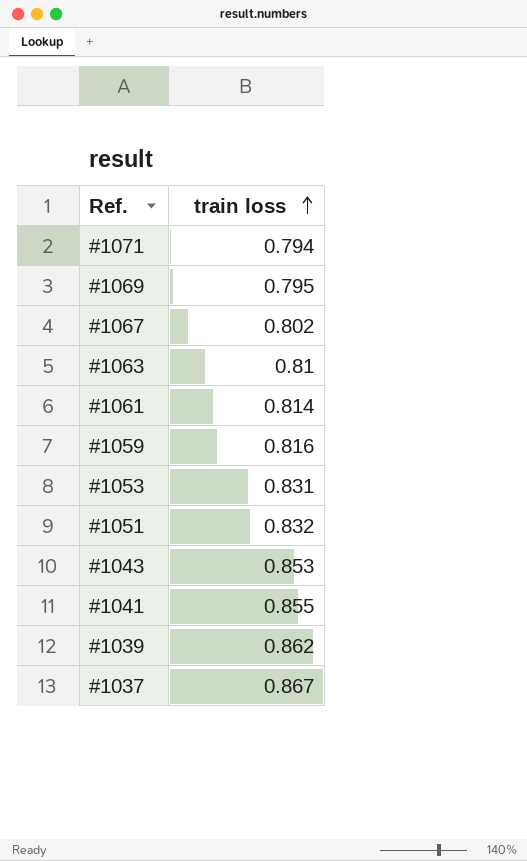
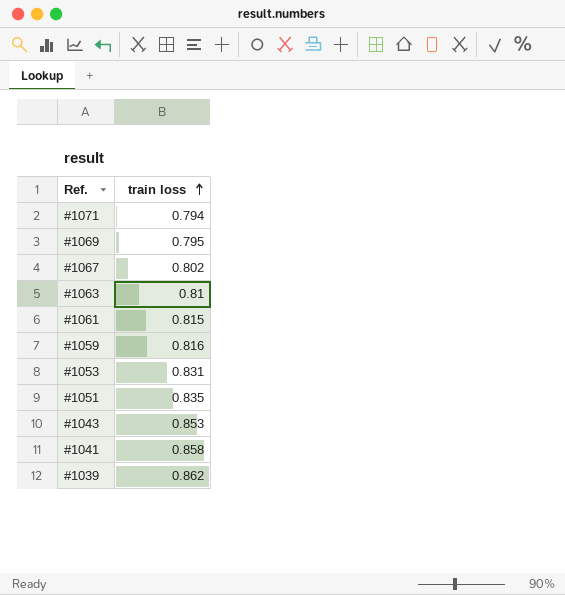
row #1037: 0.867 -> none
#1061 | train loss: 0.814 -> 0.815
#1051 | train loss: 0.832 -> 0.835
#1041 | train loss: 0.855 -> 0.858

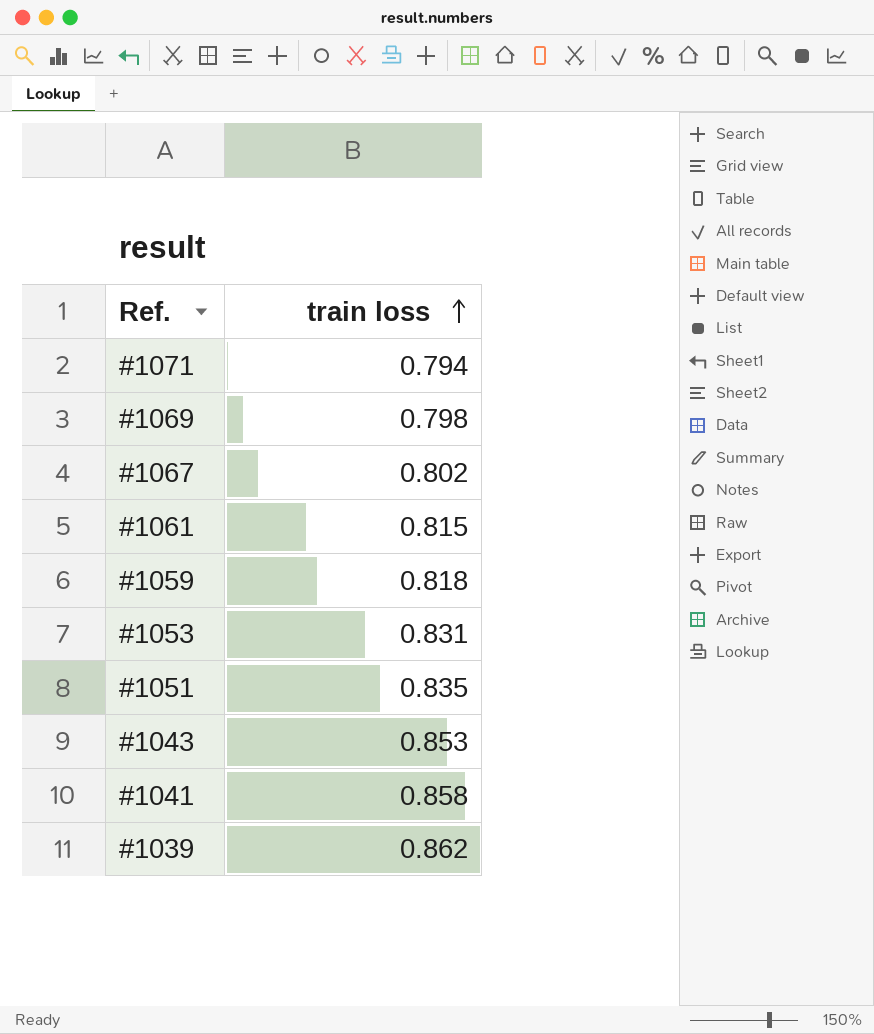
row #1063: 0.81 -> none
#1069 | train loss: 0.795 -> 0.798
#1059 | train loss: 0.816 -> 0.818

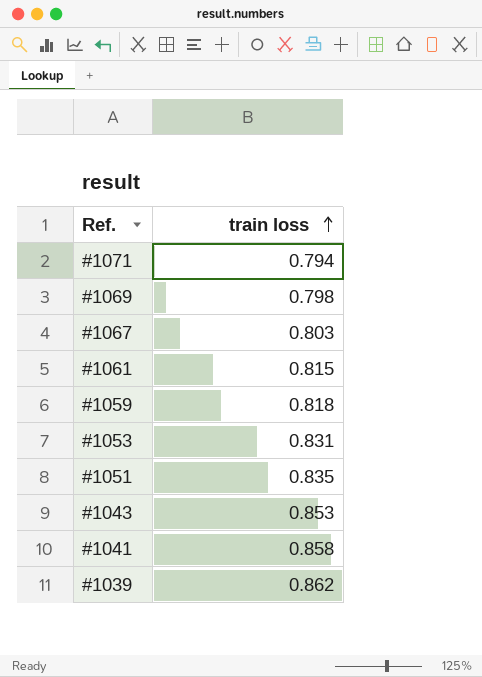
#1067 | train loss: 0.802 -> 0.803

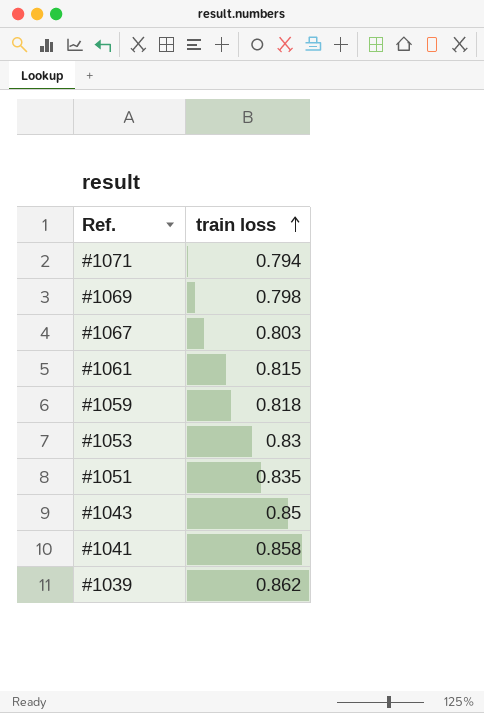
#1053 | train loss: 0.831 -> 0.83
#1043 | train loss: 0.853 -> 0.85

